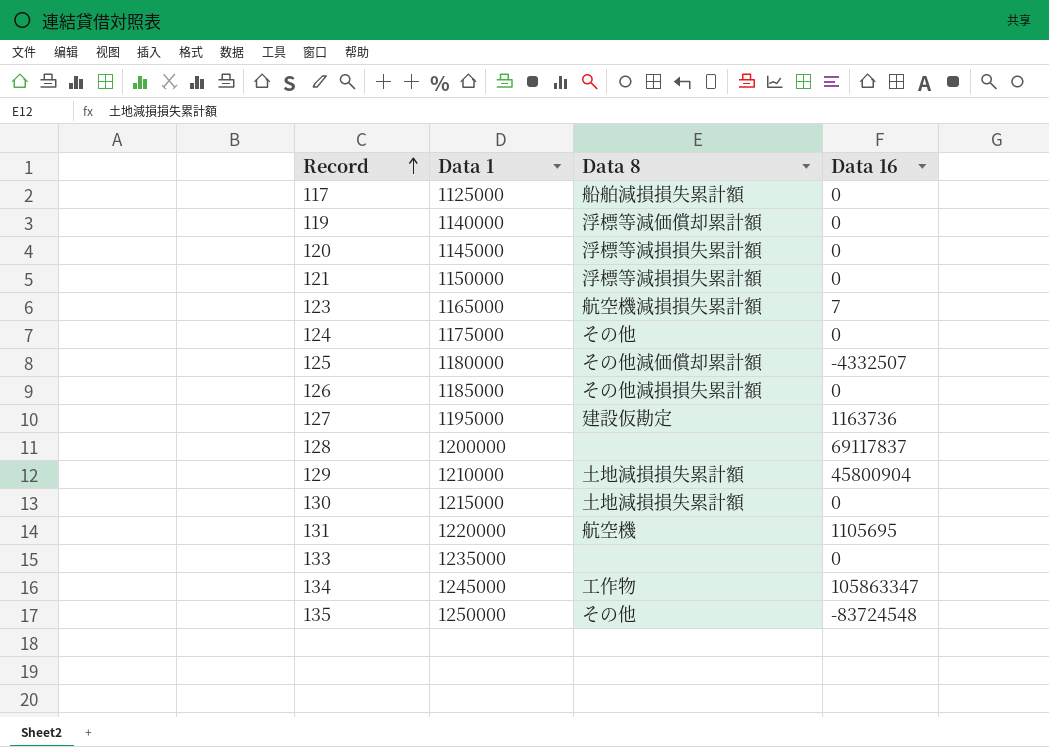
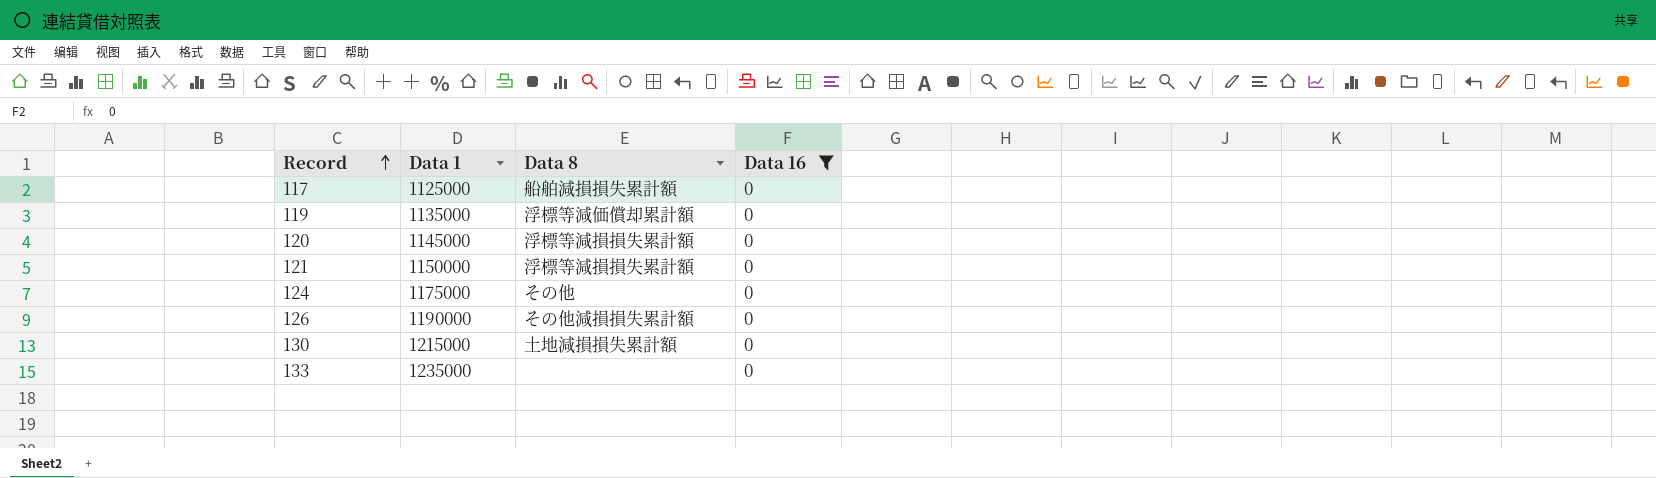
filter: none -> Data 16 = 0
119 | Data 1: 1140000 -> 1135000
126 | Data 1: 1185000 -> 1190000

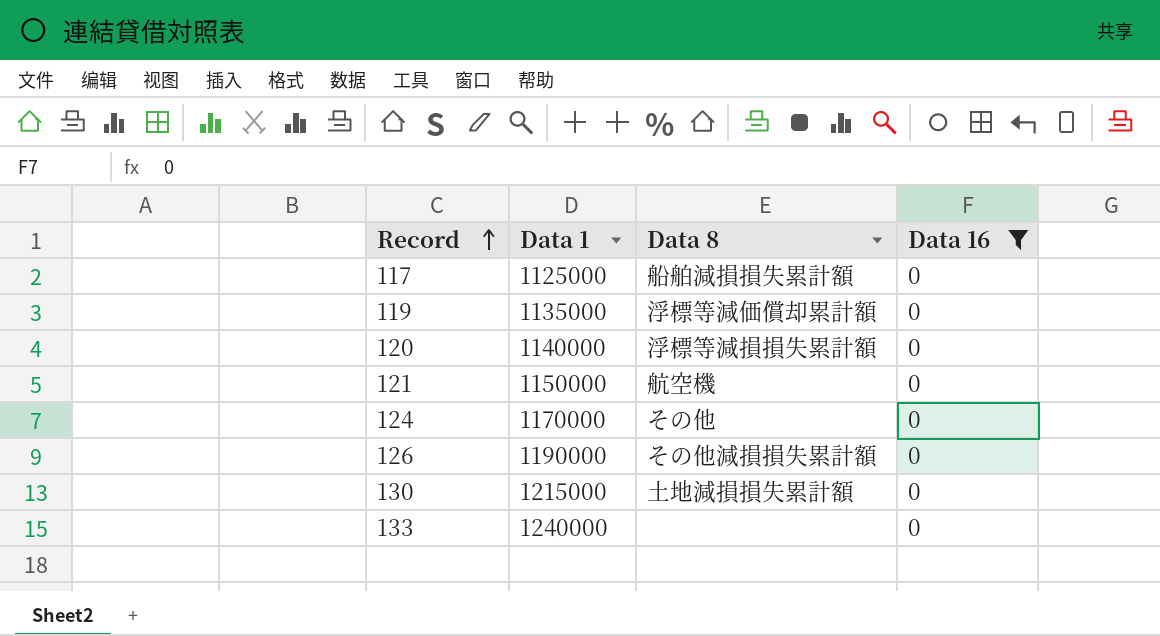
120 | Data 1: 1145000 -> 1140000
121 | Data 8: 浮標等減損損失累計額 -> 航空機
124 | Data 1: 1175000 -> 1170000
133 | Data 1: 1235000 -> 1240000

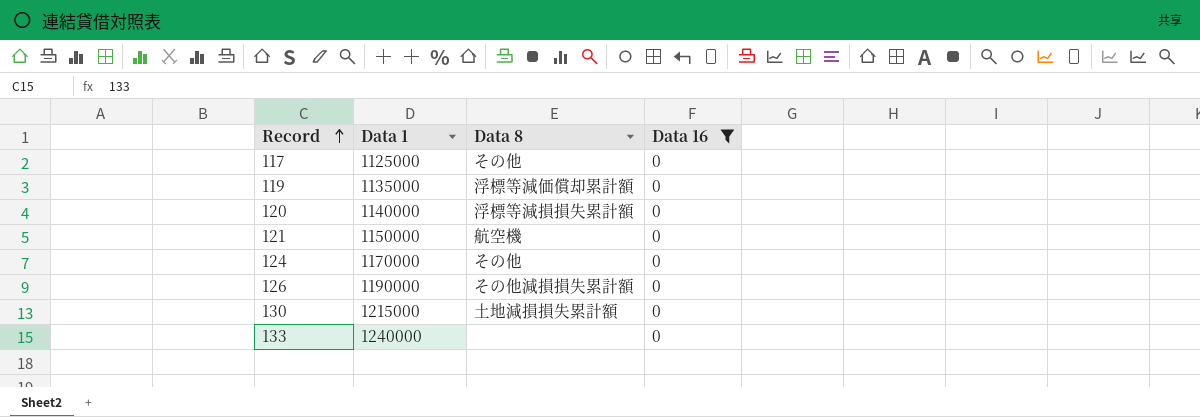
117 | Data 8: 船舶減損損失累計額 -> その他

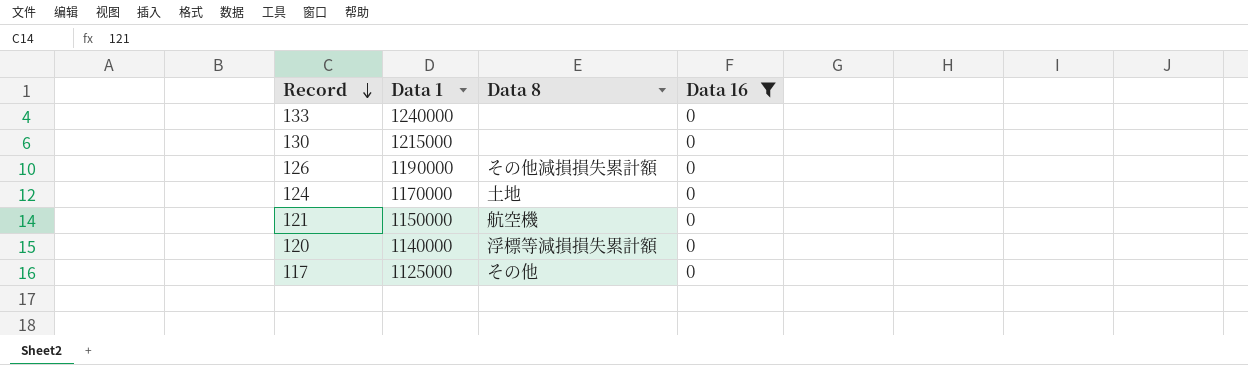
row order: Record ascending -> Record descending
row 119: 1135000 | 浮標等減価償却累計額 | 0 -> none
130 | Data 8: 土地減損損失累計額 -> none
124 | Data 8: その他 -> 土地

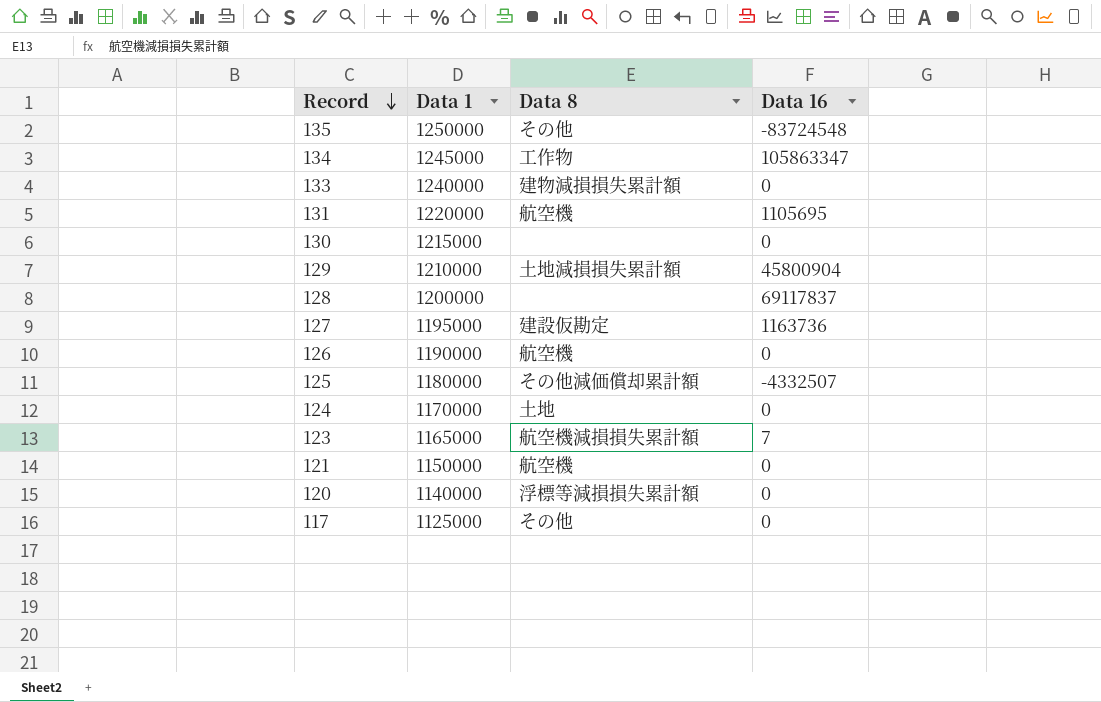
filter: Data 16 = 0 -> none
133 | Data 8: none -> 建物減損損失累計額
126 | Data 8: その他減損損失累計額 -> 航空機

